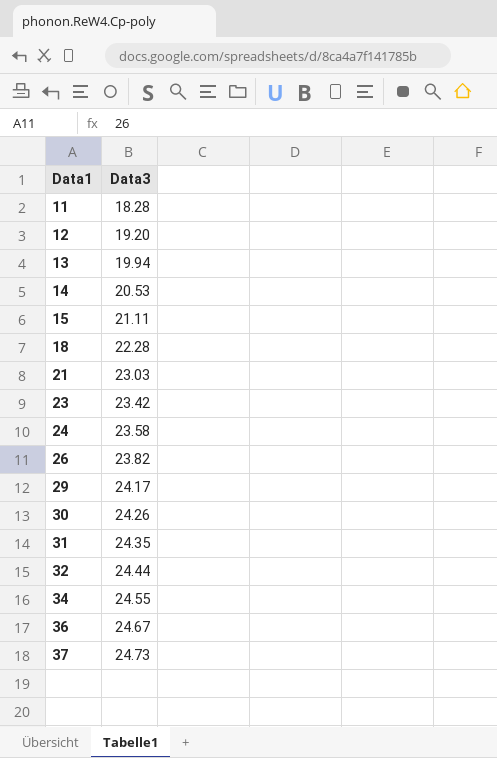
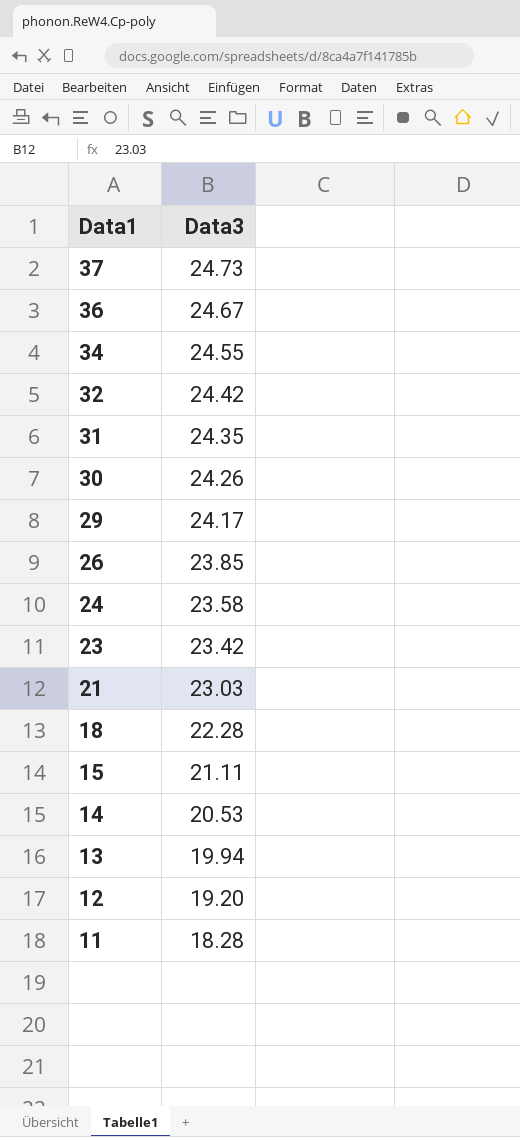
row order: Data1 ascending -> Data1 descending
32 | Data3: 24.44 -> 24.42
26 | Data3: 23.82 -> 23.85

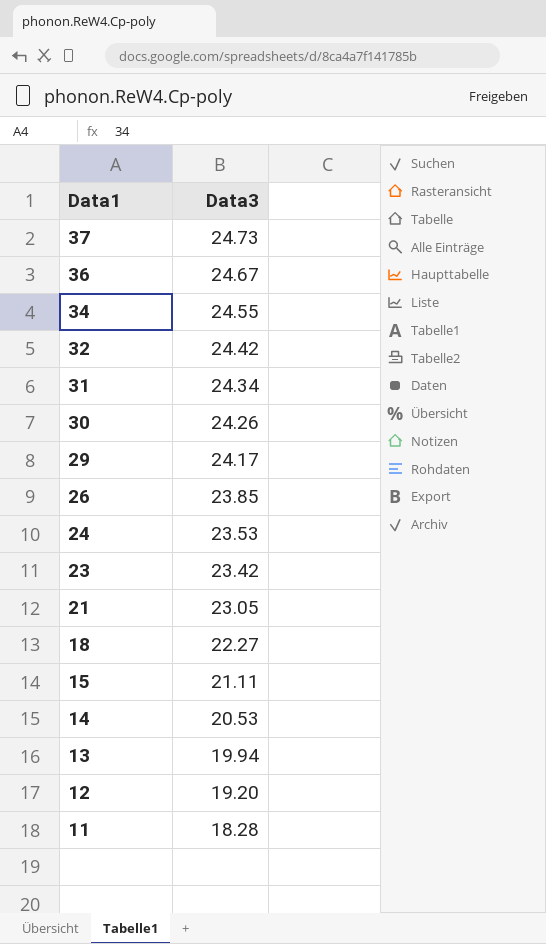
31 | Data3: 24.35 -> 24.34
24 | Data3: 23.58 -> 23.53
21 | Data3: 23.03 -> 23.05
18 | Data3: 22.28 -> 22.27

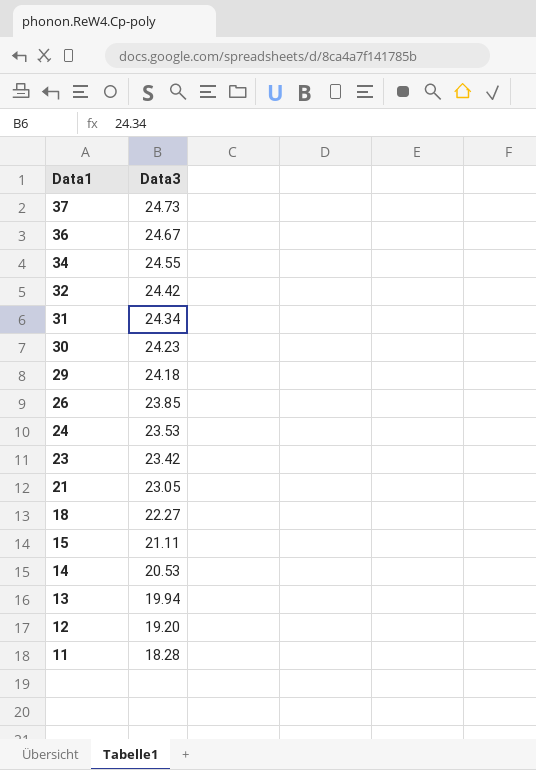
30 | Data3: 24.26 -> 24.23
29 | Data3: 24.17 -> 24.18

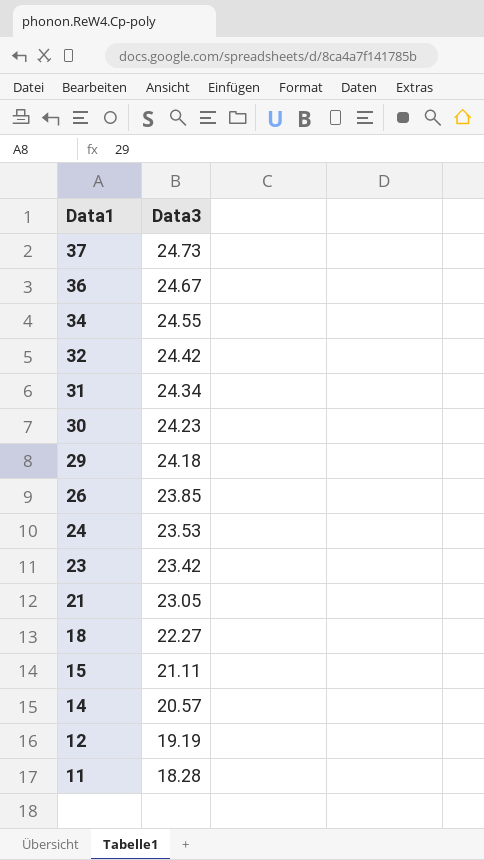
row 13: 19.94 -> none
14 | Data3: 20.53 -> 20.57
12 | Data3: 19.20 -> 19.19

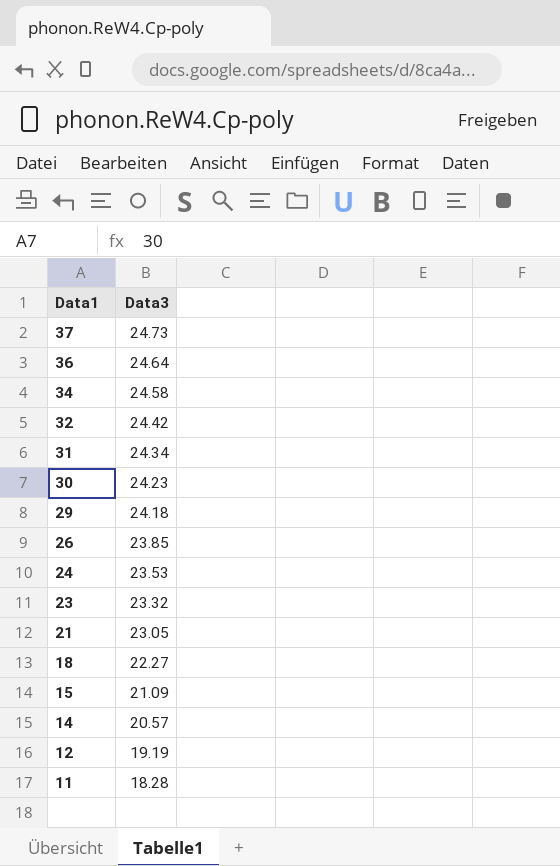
36 | Data3: 24.67 -> 24.64
34 | Data3: 24.55 -> 24.58
23 | Data3: 23.42 -> 23.32
15 | Data3: 21.11 -> 21.09

